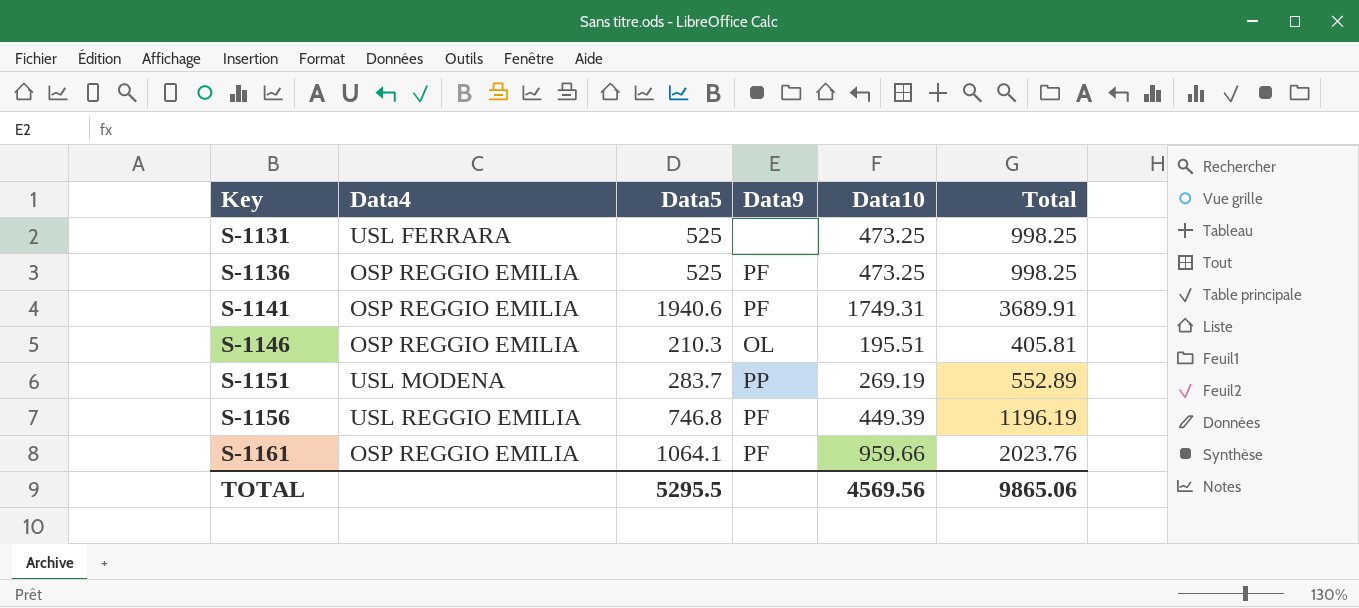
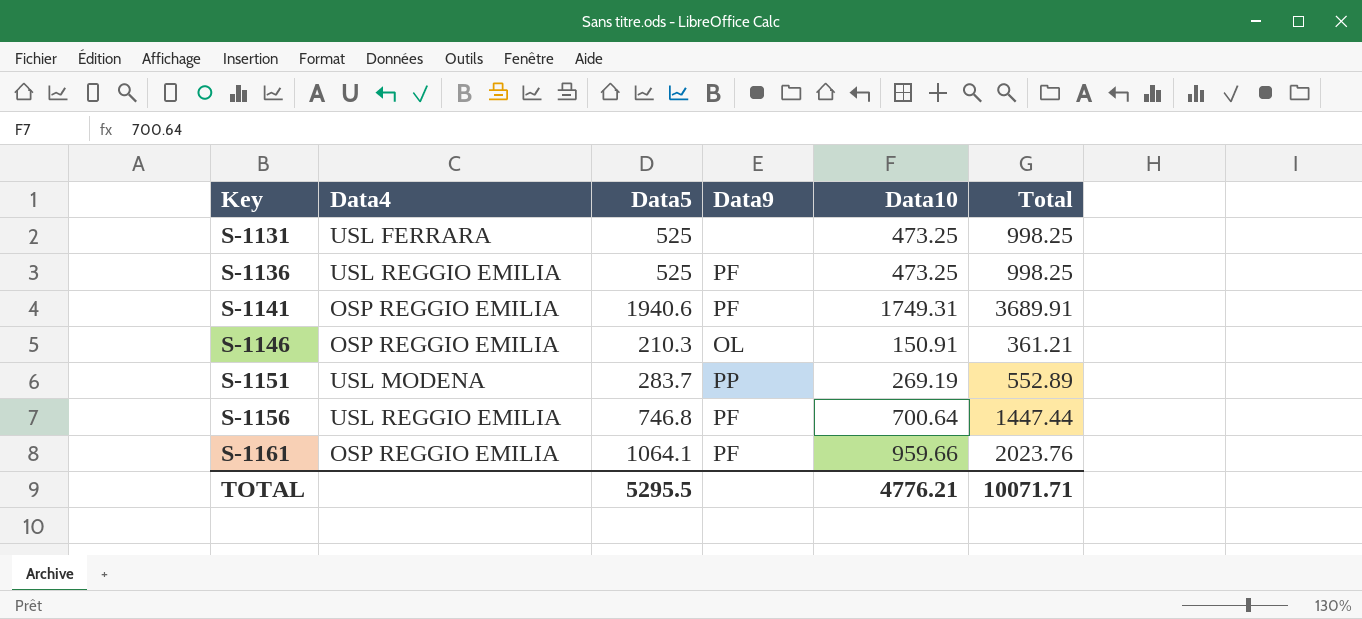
S-1136 | Data4: OSP REGGIO EMILIA -> USL REGGIO EMILIA
S-1146 | Data10: 195.51 -> 150.91
S-1146 | Total: 405.81 -> 361.21
S-1156 | Data10: 449.39 -> 700.64
S-1156 | Total: 1196.19 -> 1447.44
TOTAL | Data10: 4569.56 -> 4776.21
TOTAL | Total: 9865.06 -> 10071.71

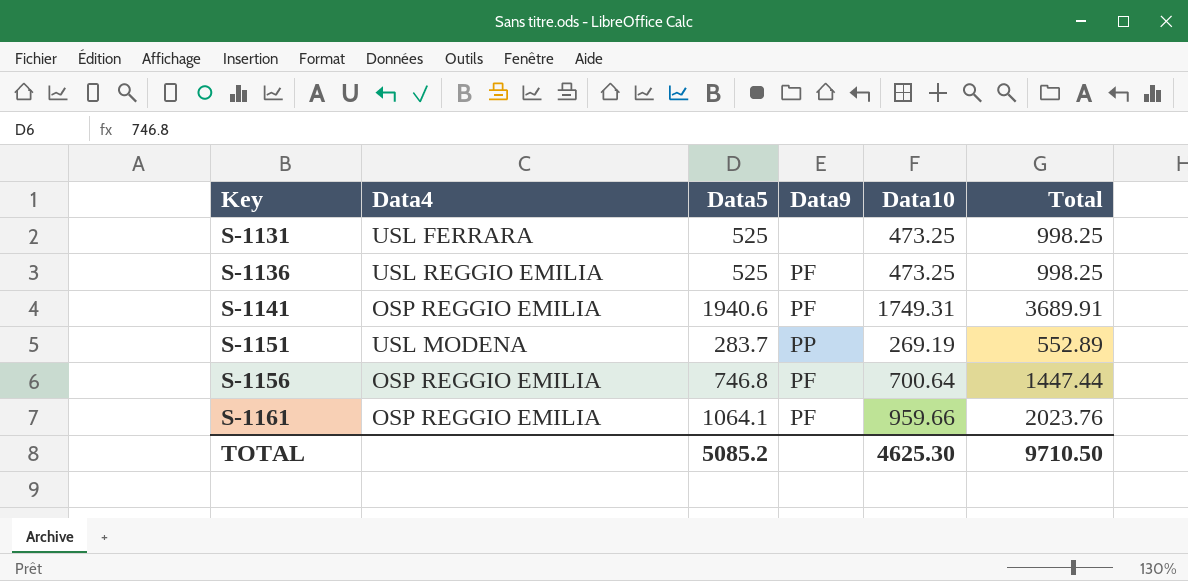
row S-1146: OSP REGGIO EMILIA | 210.3 | OL | 150.91 | 361.21 -> none
S-1156 | Data4: USL REGGIO EMILIA -> OSP REGGIO EMILIA
TOTAL | Data5: 5295.5 -> 5085.2
TOTAL | Data10: 4776.21 -> 4625.30
TOTAL | Total: 10071.71 -> 9710.50

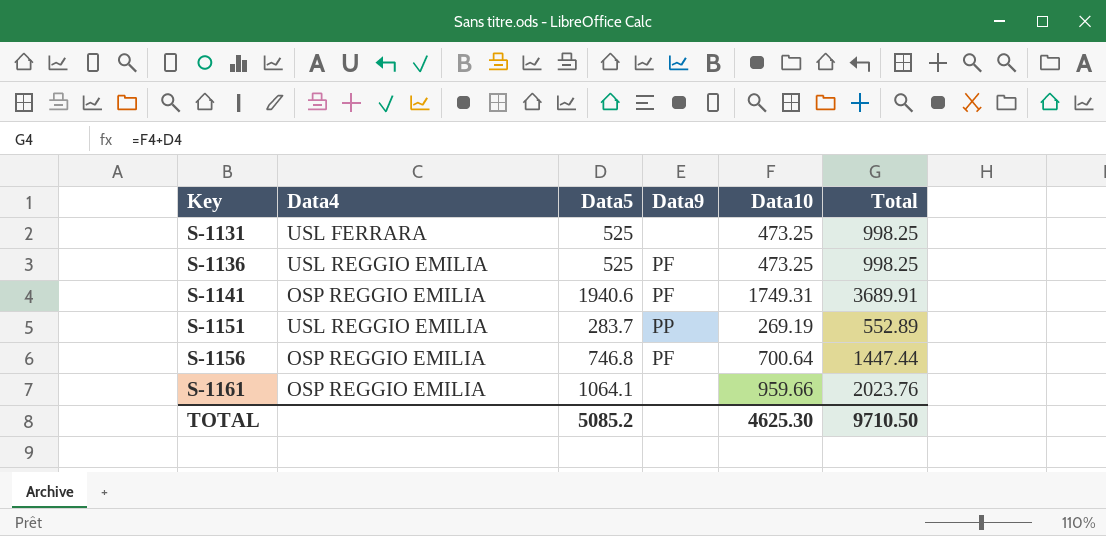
S-1151 | Data4: USL MODENA -> USL REGGIO EMILIA
S-1161 | Data9: PF -> none

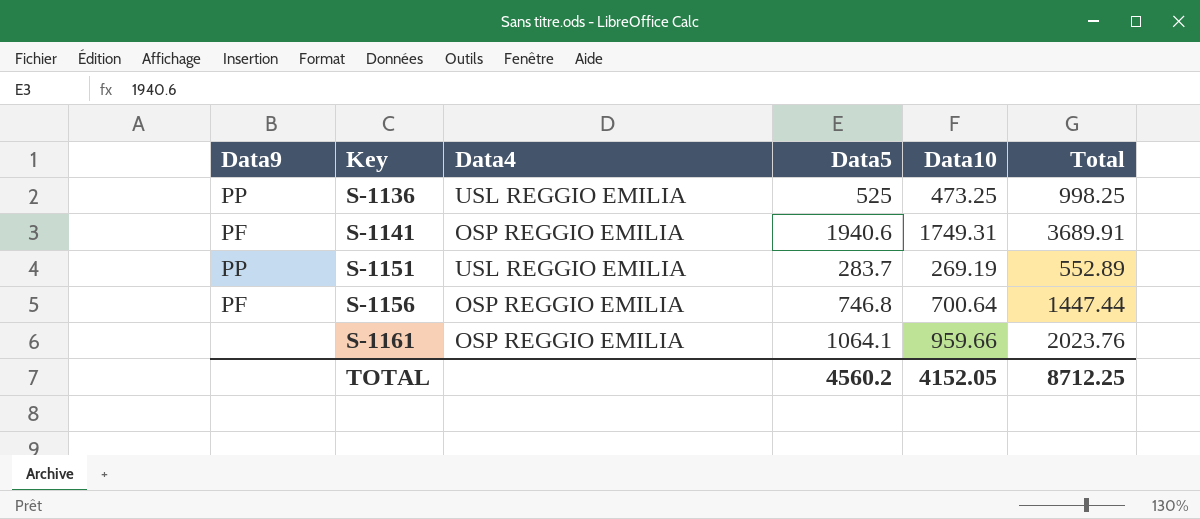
column Data9 | position: 4 -> 1
row S-1131: USL FERRARA | 525 | none | 473.25 | 998.25 -> none
S-1136 | Data9: PF -> PP
TOTAL | Data5: 5085.2 -> 4560.2
TOTAL | Data10: 4625.30 -> 4152.05
TOTAL | Total: 9710.50 -> 8712.25

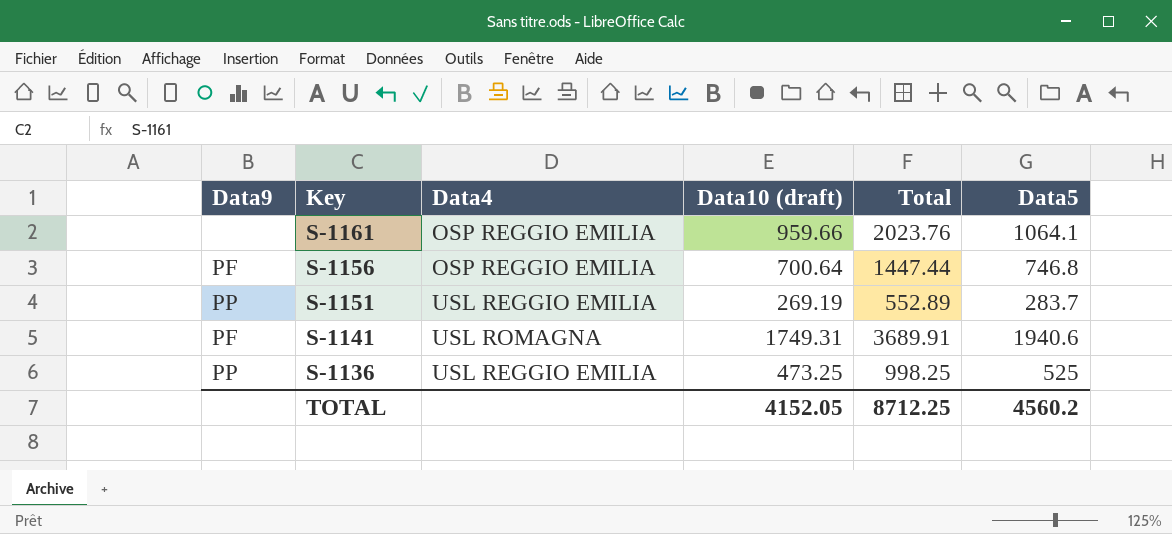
row order: Key ascending -> Key descending
column name: Data10 -> Data10 (draft)
column Data5 | position: 4 -> 6
S-1141 | Data4: OSP REGGIO EMILIA -> USL ROMAGNA

